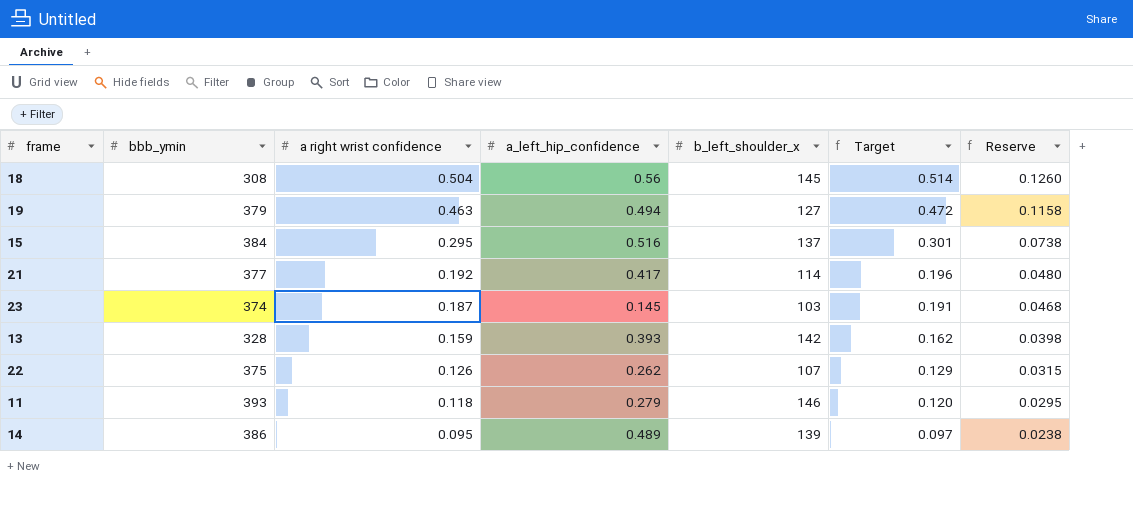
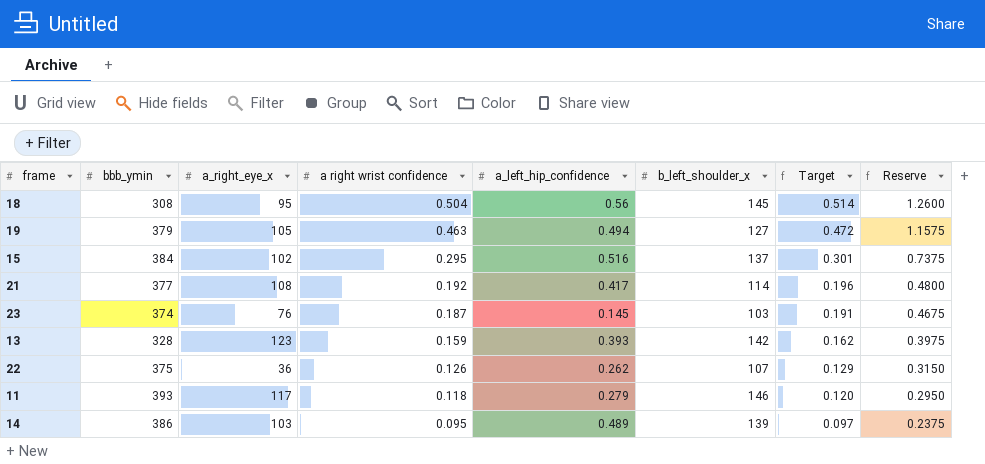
column a_right_eye_x | position: none -> 3
column Reserve | formula: [a right wrist confidence] * 0.25 -> [a right wrist confidence] * 2.5

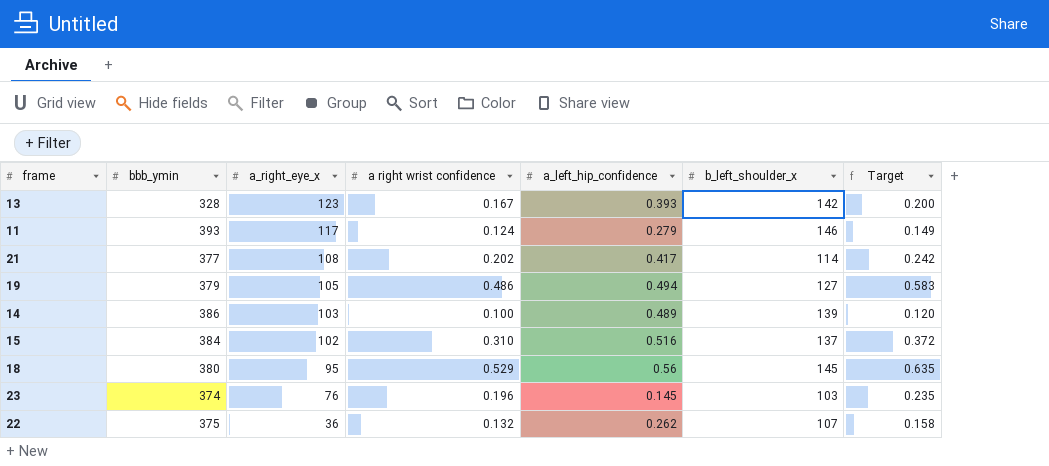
row order: a right wrist confidence descending -> a_right_eye_x descending
column Reserve | formula: [a right wrist confidence] * 2.5 -> none
column Target | formula: [a right wrist confidence] * 1.02 -> [a right wrist confidence] * 1.2
13 | a right wrist confidence: 0.159 -> 0.167
11 | a right wrist confidence: 0.118 -> 0.124
21 | a right wrist confidence: 0.192 -> 0.202
19 | a right wrist confidence: 0.463 -> 0.486
14 | a right wrist confidence: 0.095 -> 0.100
15 | a right wrist confidence: 0.295 -> 0.310
18 | bbb_ymin: 308 -> 380
18 | a right wrist confidence: 0.504 -> 0.529
23 | a right wrist confidence: 0.187 -> 0.196
22 | a right wrist confidence: 0.126 -> 0.132

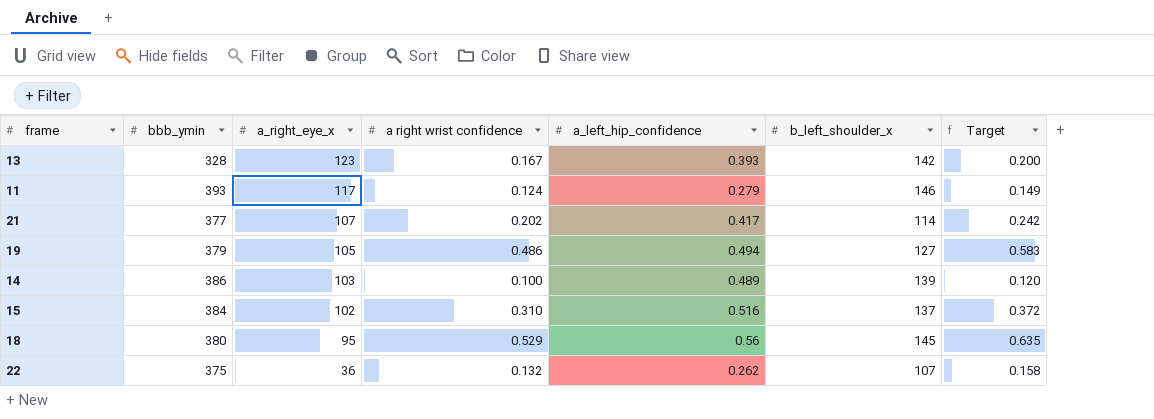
row 23: 374 | 76 | 0.196 | 0.145 | 103 | 0.235 -> none
21 | a_right_eye_x: 108 -> 107

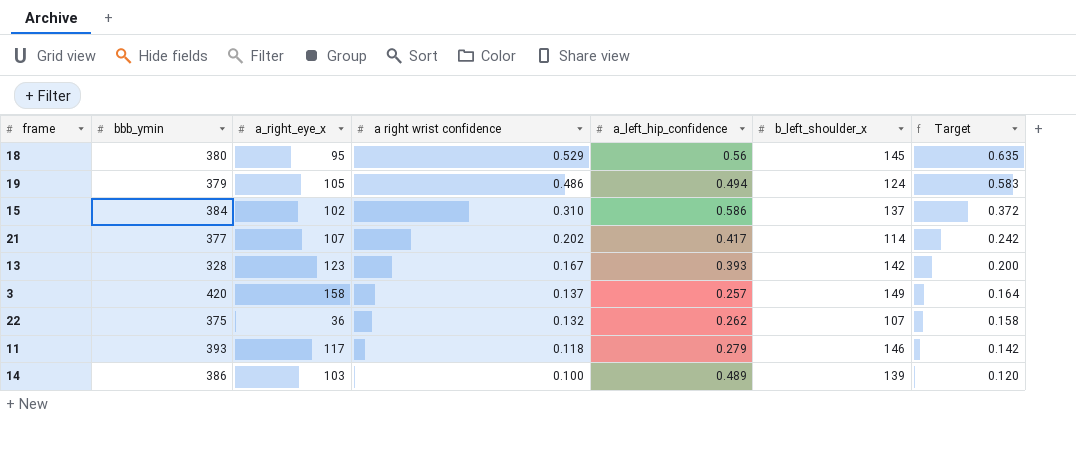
row order: a_right_eye_x descending -> a right wrist confidence descending
19 | b_left_shoulder_x: 127 -> 124
15 | a_left_hip_confidence: 0.516 -> 0.586
row 3: none -> 420 | 158 | 0.137 | 0.257 | 149 | 0.164
11 | a right wrist confidence: 0.124 -> 0.118
11 | Target: 0.149 -> 0.142

